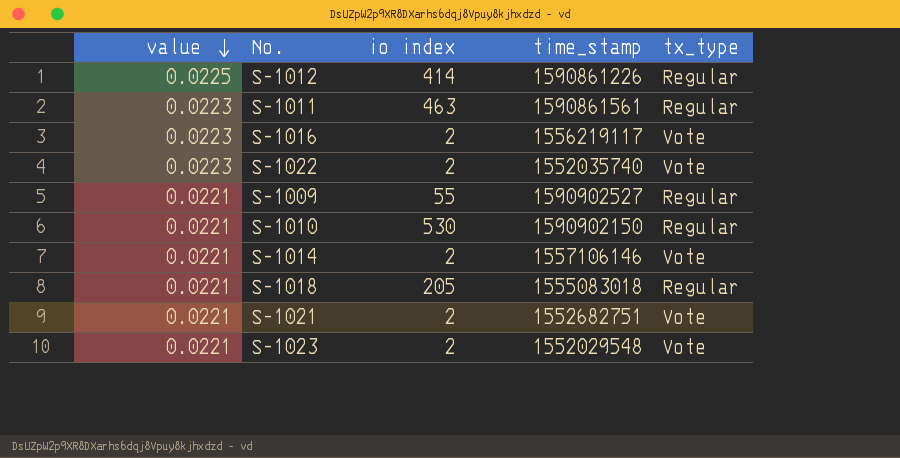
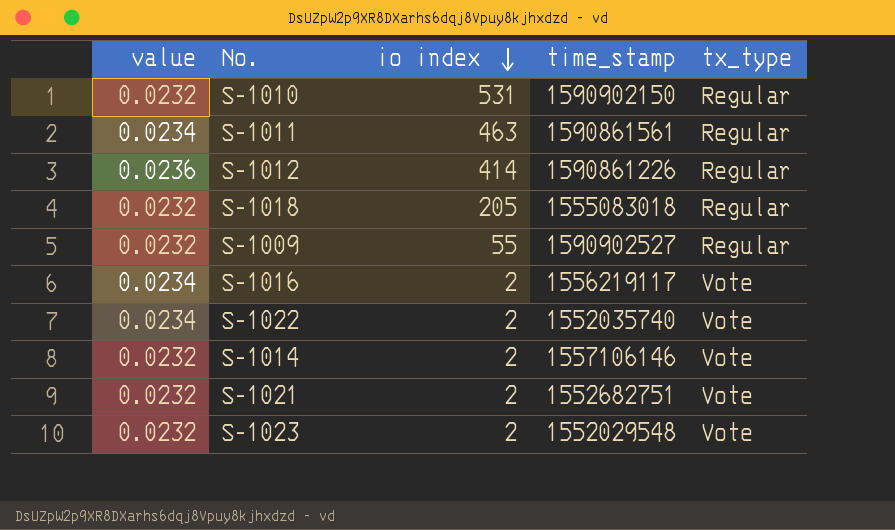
row order: value descending -> io index descending
S-1010 | value: 0.0221 -> 0.0232
S-1010 | io index: 530 -> 531
S-1011 | value: 0.0223 -> 0.0234
S-1012 | value: 0.0225 -> 0.0236
S-1018 | value: 0.0221 -> 0.0232
S-1009 | value: 0.0221 -> 0.0232
S-1016 | value: 0.0223 -> 0.0234
S-1022 | value: 0.0223 -> 0.0234
S-1014 | value: 0.0221 -> 0.0232
S-1021 | value: 0.0221 -> 0.0232
S-1023 | value: 0.0221 -> 0.0232

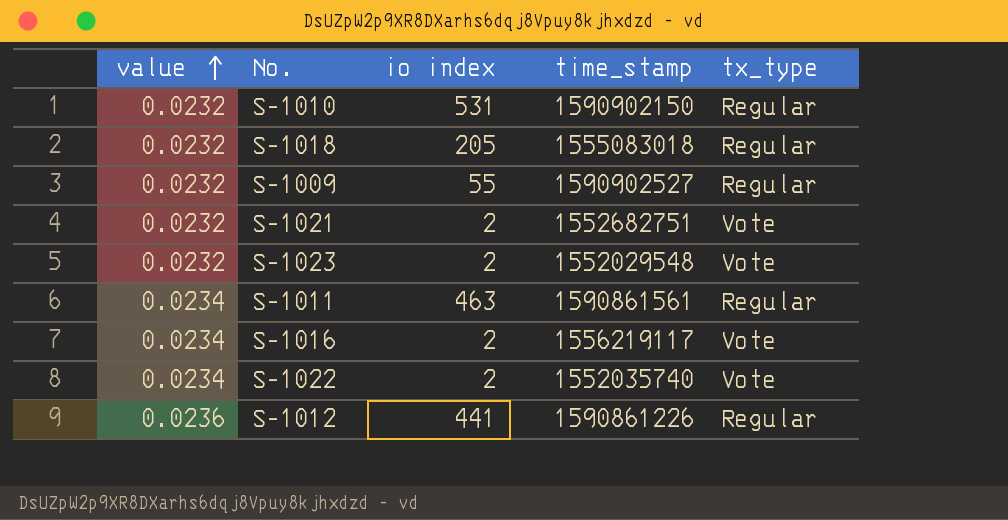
row order: io index descending -> value ascending
row S-1014: 0.0232 | 2 | 1557106146 | Vote -> none
S-1012 | io index: 414 -> 441

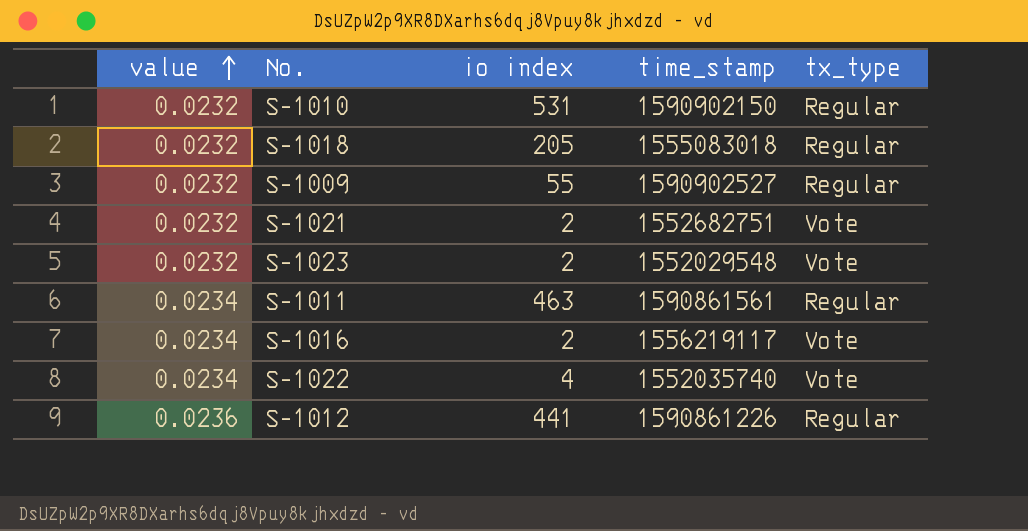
S-1022 | io index: 2 -> 4

